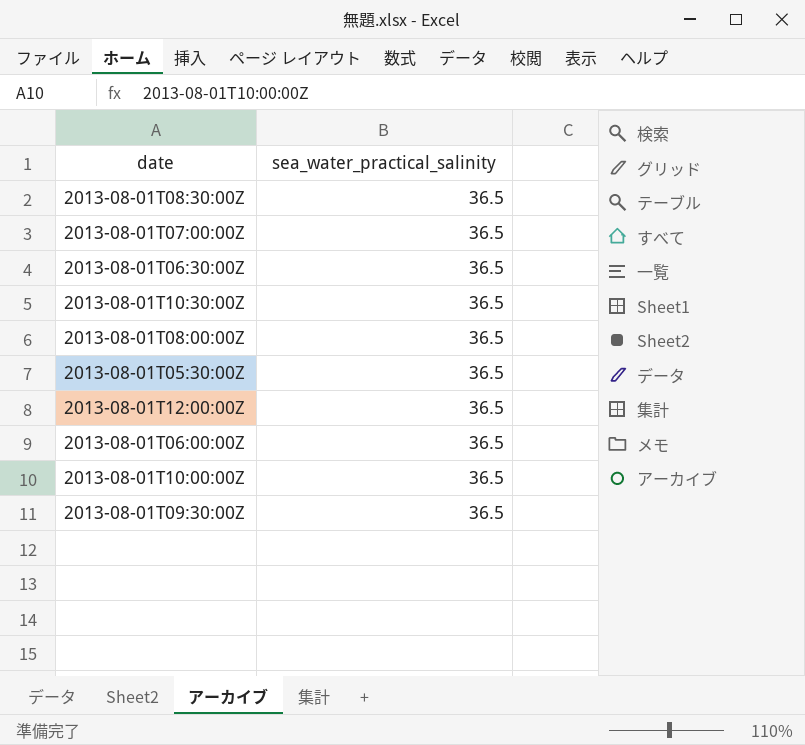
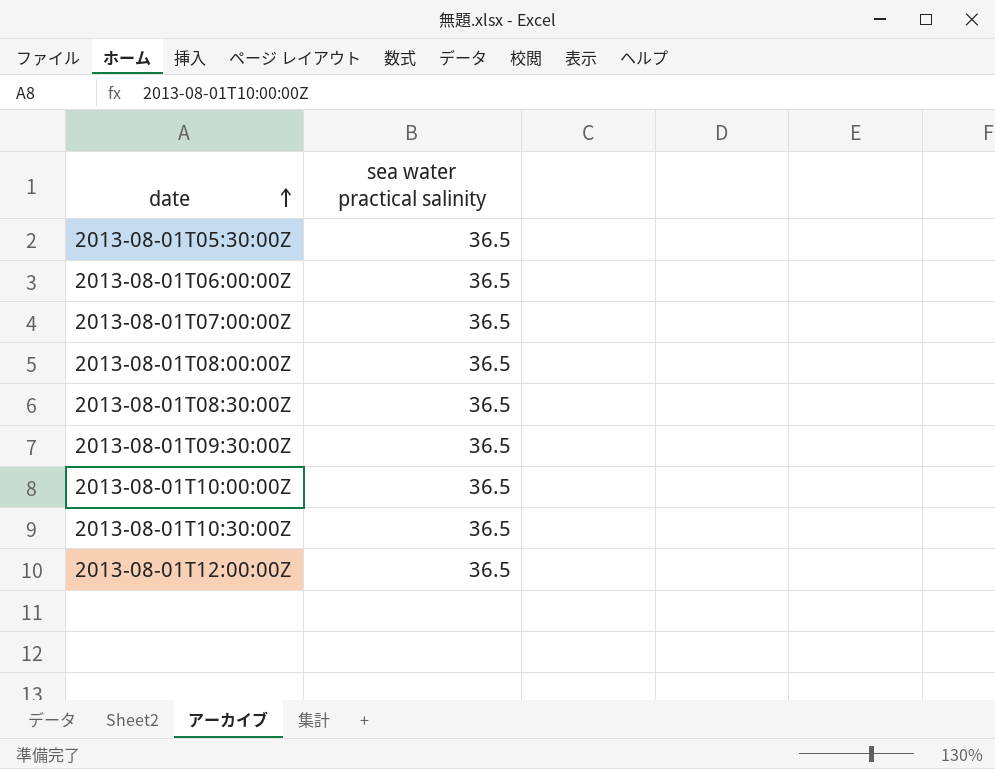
row order: none -> date ascending
column name: sea_water_practical_salinity -> sea water practical salinity
row 2013-08-01T06:30:00Z: 36.5 -> none

